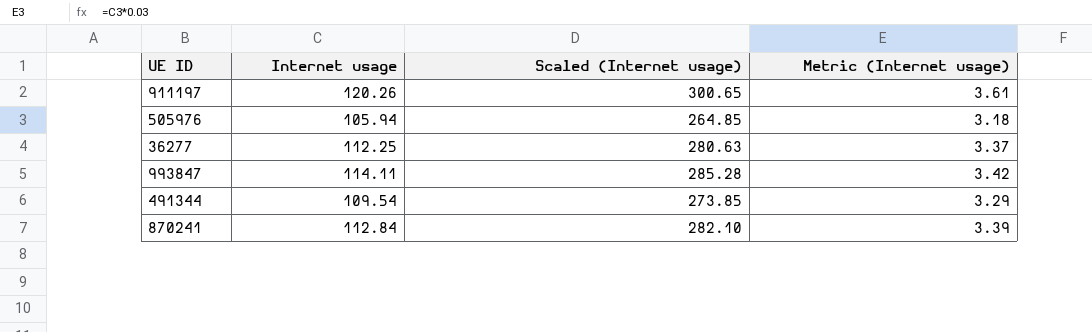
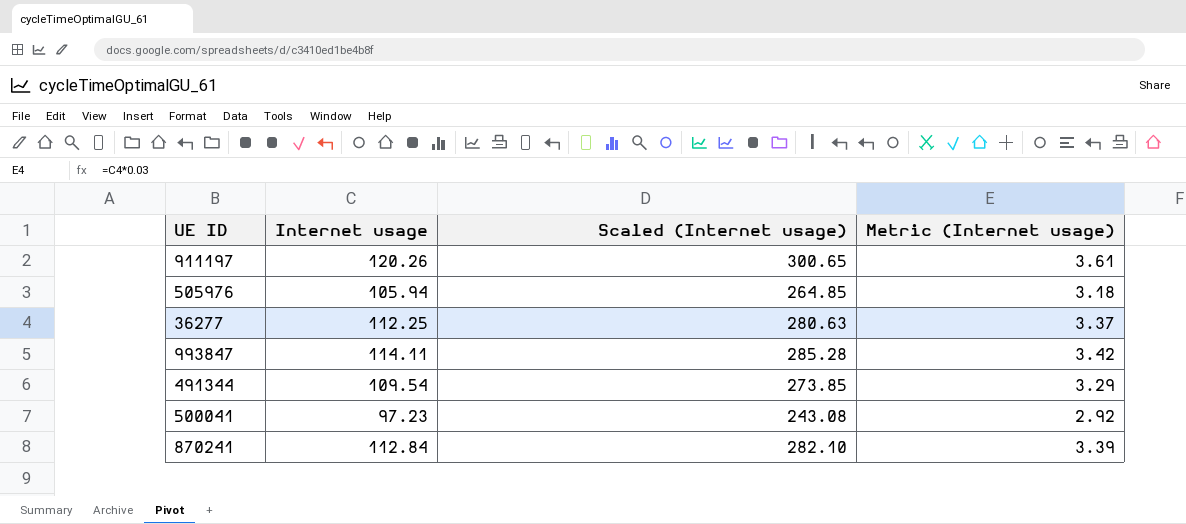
row 500041: none -> 97.23 | 243.08 | 2.92

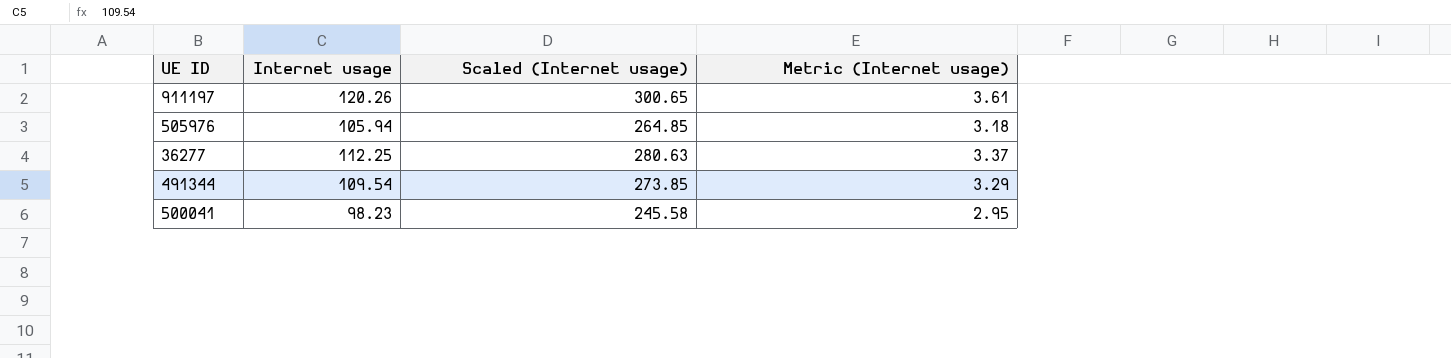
row 993847: 114.11 | 285.28 | 3.42 -> none
row 870241: 112.84 | 282.10 | 3.39 -> none
500041 | Internet usage: 97.23 -> 98.23
500041 | Scaled (Internet usage): 243.08 -> 245.58
500041 | Metric (Internet usage): 2.92 -> 2.95

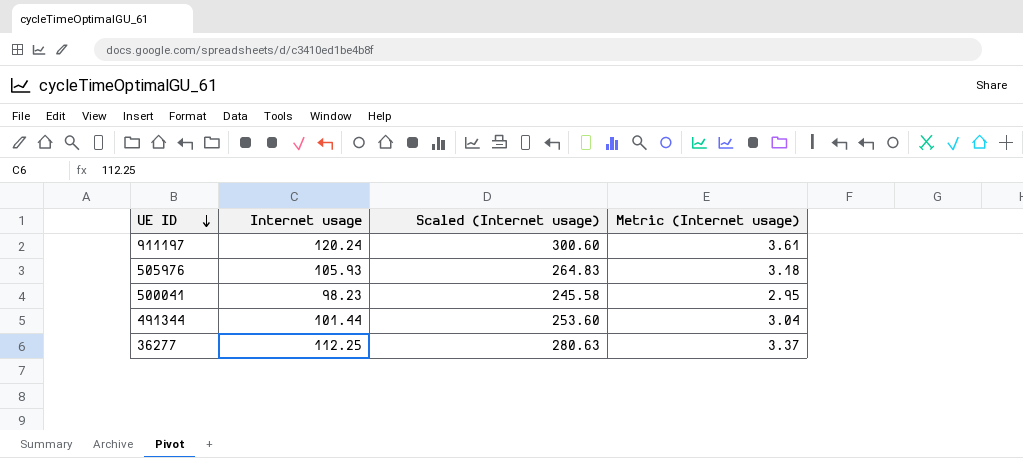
row order: none -> UE ID descending
911197 | Internet usage: 120.26 -> 120.24
911197 | Scaled (Internet usage): 300.65 -> 300.60
505976 | Internet usage: 105.94 -> 105.93
505976 | Scaled (Internet usage): 264.85 -> 264.83
491344 | Internet usage: 109.54 -> 101.44
491344 | Scaled (Internet usage): 273.85 -> 253.60
491344 | Metric (Internet usage): 3.29 -> 3.04

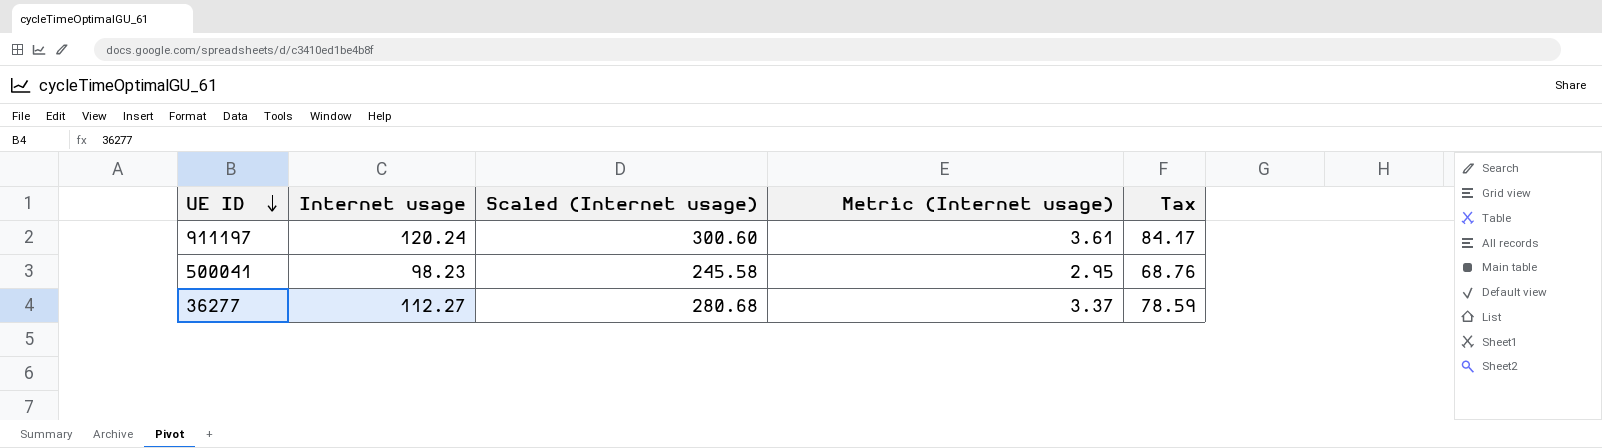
column Tax | formula: none -> [Internet usage] * 0.7
row 505976: 105.93 | 264.83 | 3.18 -> none
row 491344: 101.44 | 253.60 | 3.04 -> none
36277 | Internet usage: 112.25 -> 112.27
36277 | Scaled (Internet usage): 280.63 -> 280.68

